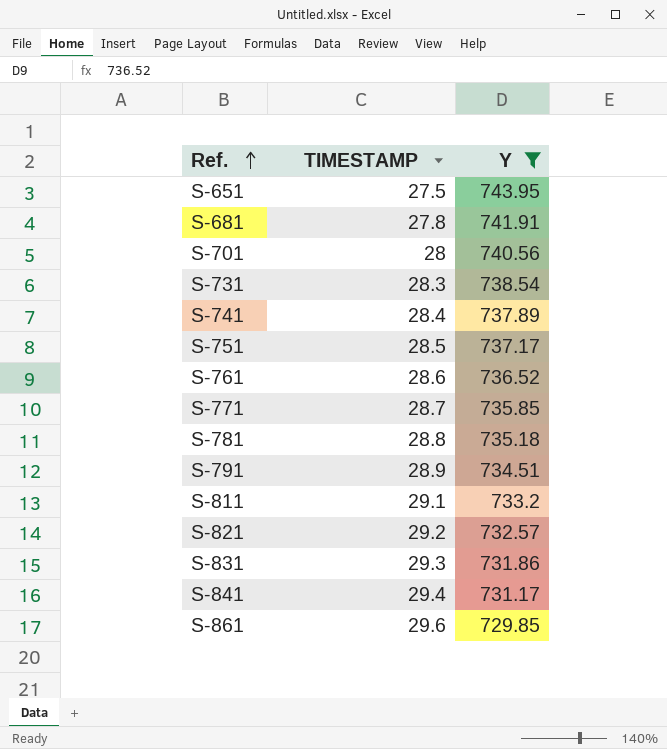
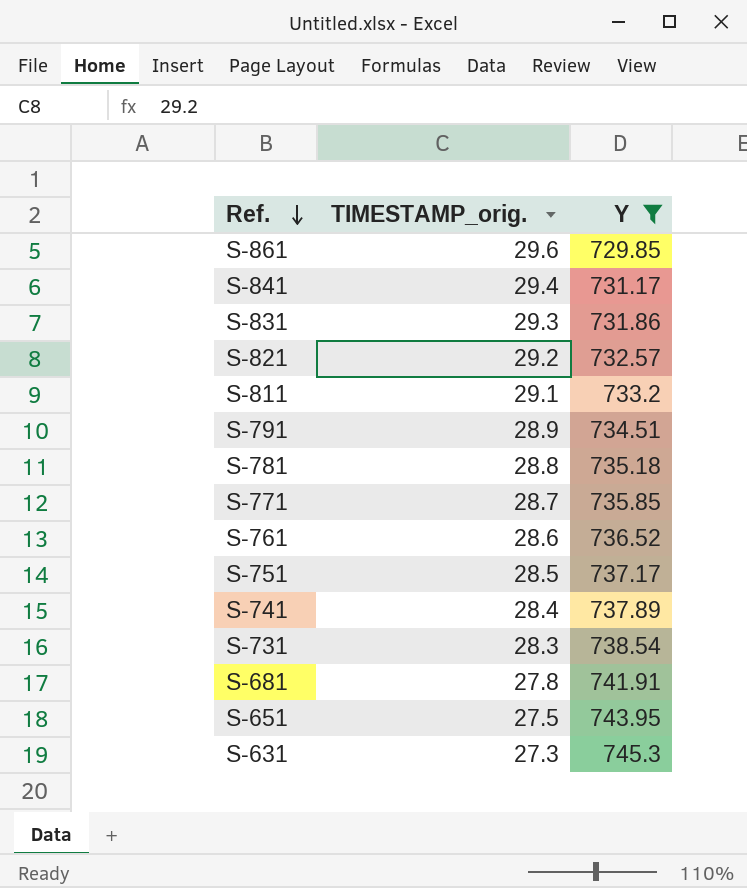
row order: Ref. ascending -> Ref. descending
column name: TIMESTAMP -> TIMESTAMP_orig.
row S-701: 28 | 740.56 -> none
row S-631: none -> 27.3 | 745.3

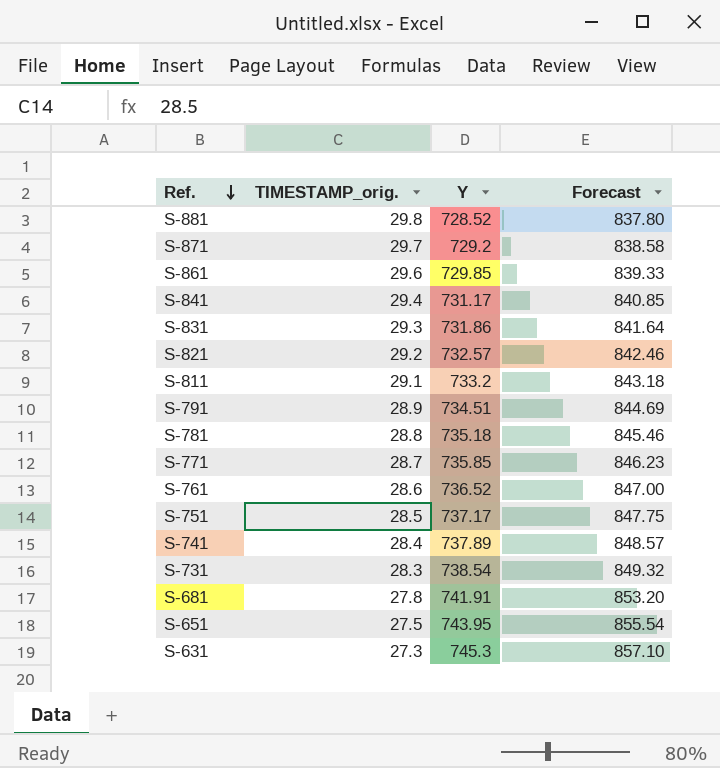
filter: Y >= 729.85 -> none
column Forecast | formula: none -> [Y] * 1.15

